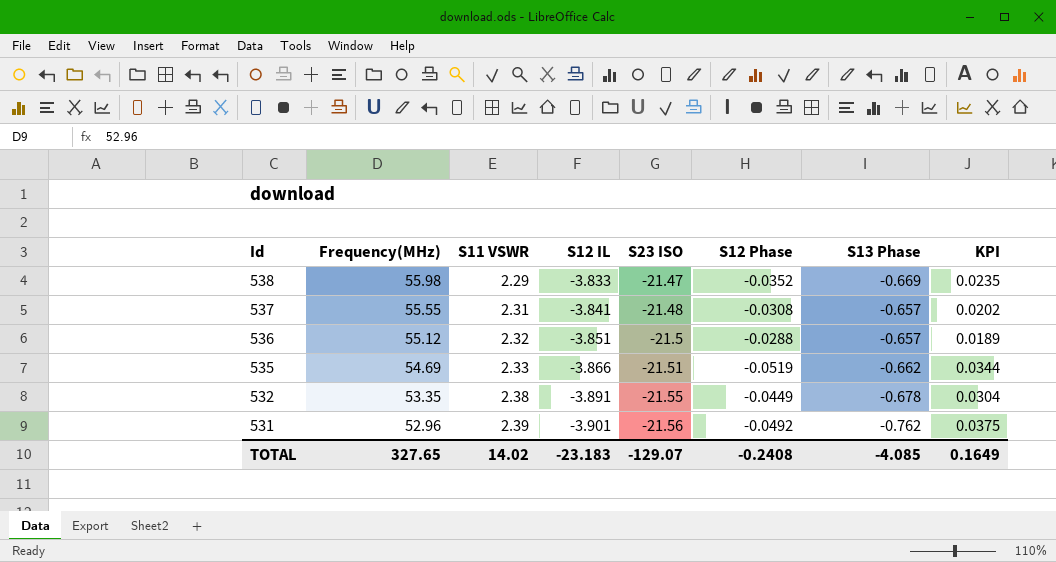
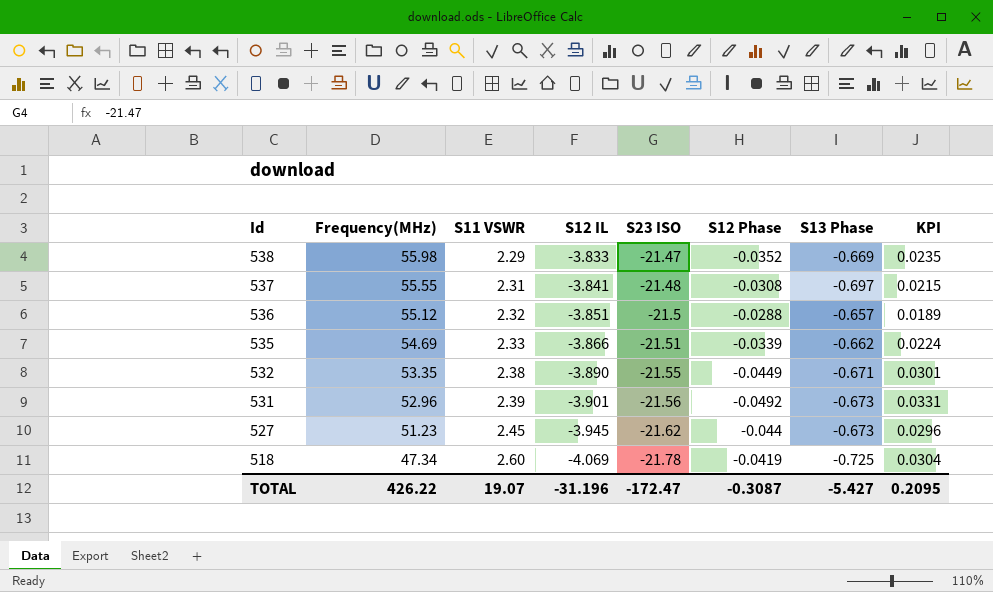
537 | S13 Phase: -0.657 -> -0.697
537 | KPI: 0.0202 -> 0.0215
535 | S12 Phase: -0.0519 -> -0.0339
535 | KPI: 0.0344 -> 0.0224
532 | S12 IL: -3.891 -> -3.890
532 | S13 Phase: -0.678 -> -0.671
532 | KPI: 0.0304 -> 0.0301
531 | S13 Phase: -0.762 -> -0.673
531 | KPI: 0.0375 -> 0.0331
row 527: none -> 51.23 | 2.45 | -3.945 | -21.62 | -0.044 | -0.673 | 0.0296
row 518: none -> 47.34 | 2.60 | -4.069 | -21.78 | -0.0419 | -0.725 | 0.0304
TOTAL | Frequency(MHz): 327.65 -> 426.22
TOTAL | S11 VSWR: 14.02 -> 19.07
TOTAL | S12 IL: -23.183 -> -31.196
TOTAL | S23 ISO: -129.07 -> -172.47
TOTAL | S12 Phase: -0.2408 -> -0.3087
TOTAL | S13 Phase: -4.085 -> -5.427
TOTAL | KPI: 0.1649 -> 0.2095

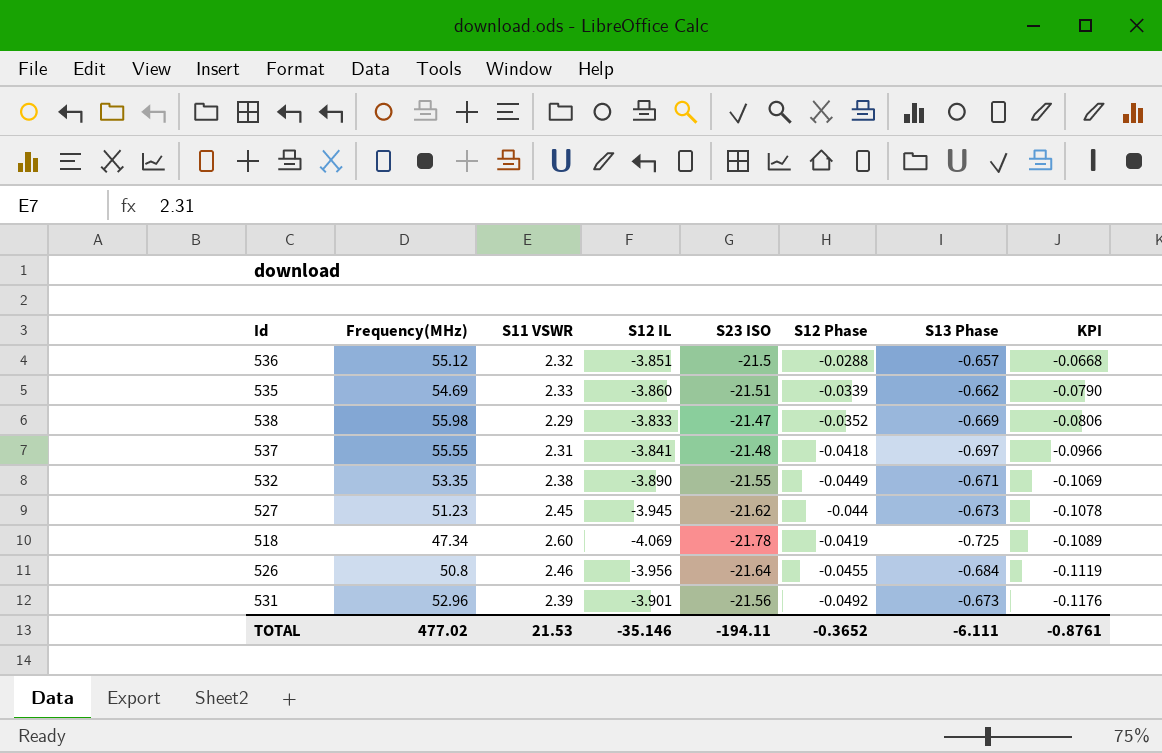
row order: Id descending -> KPI descending
column KPI | formula: [S12 Phase] * [S13 Phase] -> [S11 VSWR] * [S12 Phase]
535 | S12 IL: -3.866 -> -3.860
537 | S12 Phase: -0.0308 -> -0.0418
row 526: none -> 50.8 | 2.46 | -3.956 | -21.64 | -0.0455 | -0.684 | -0.1119
TOTAL | Frequency(MHz): 426.22 -> 477.02
TOTAL | S11 VSWR: 19.07 -> 21.53
TOTAL | S12 IL: -31.196 -> -35.146
TOTAL | S23 ISO: -172.47 -> -194.11
TOTAL | S12 Phase: -0.3087 -> -0.3652
TOTAL | S13 Phase: -5.427 -> -6.111
TOTAL | KPI: 0.2095 -> -0.8761

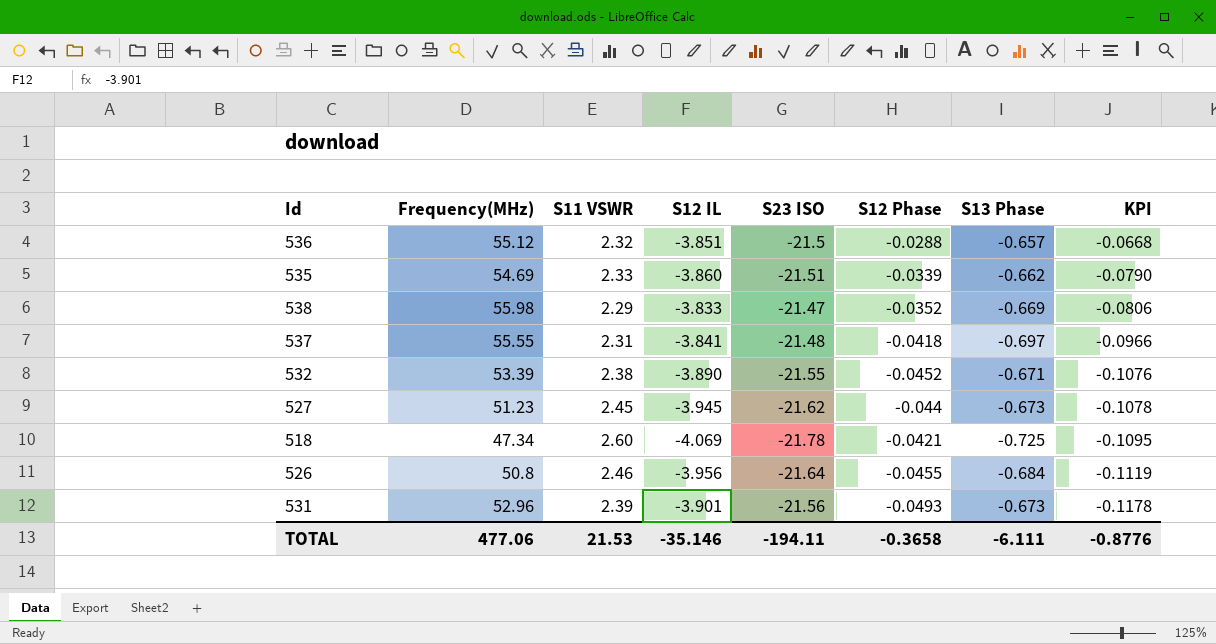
532 | Frequency(MHz): 53.35 -> 53.39
532 | S12 Phase: -0.0449 -> -0.0452
532 | KPI: -0.1069 -> -0.1076
518 | S12 Phase: -0.0419 -> -0.0421
518 | KPI: -0.1089 -> -0.1095
531 | S12 Phase: -0.0492 -> -0.0493
531 | KPI: -0.1176 -> -0.1178
TOTAL | Frequency(MHz): 477.02 -> 477.06
TOTAL | S12 Phase: -0.3652 -> -0.3658
TOTAL | KPI: -0.8761 -> -0.8776

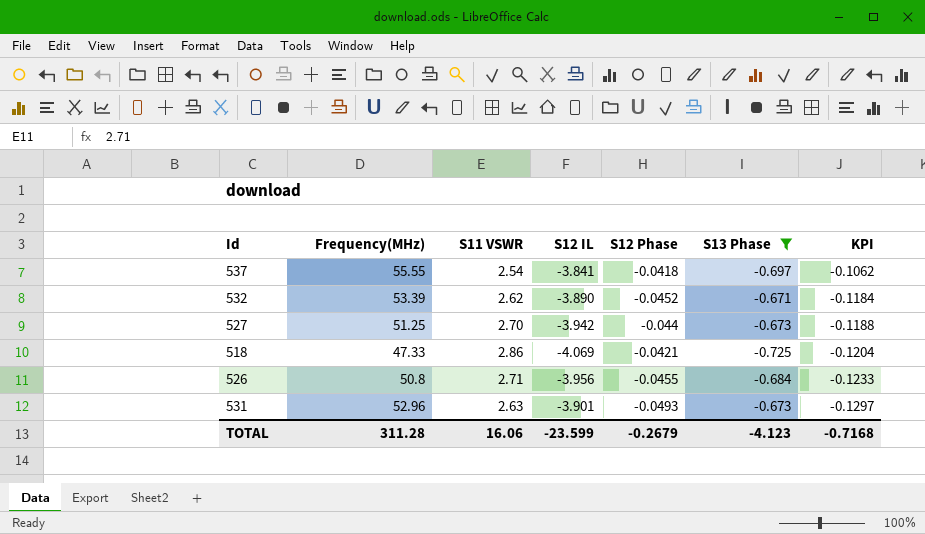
filter: none -> S13 Phase <= -0.671
column S23 ISO | position: 5 -> none
537 | S11 VSWR: 2.31 -> 2.54
537 | KPI: -0.0966 -> -0.1062
532 | S11 VSWR: 2.38 -> 2.62
532 | KPI: -0.1076 -> -0.1184
527 | Frequency(MHz): 51.23 -> 51.25
527 | S11 VSWR: 2.45 -> 2.70
527 | S12 IL: -3.945 -> -3.942
527 | KPI: -0.1078 -> -0.1188
518 | Frequency(MHz): 47.34 -> 47.33
518 | S11 VSWR: 2.60 -> 2.86
518 | KPI: -0.1095 -> -0.1204
526 | S11 VSWR: 2.46 -> 2.71
526 | KPI: -0.1119 -> -0.1233
531 | S11 VSWR: 2.39 -> 2.63
531 | KPI: -0.1178 -> -0.1297
TOTAL | Frequency(MHz): 477.06 -> 311.28
TOTAL | S11 VSWR: 21.53 -> 16.06
TOTAL | S12 IL: -35.146 -> -23.599
TOTAL | S12 Phase: -0.3658 -> -0.2679
TOTAL | S13 Phase: -6.111 -> -4.123
TOTAL | KPI: -0.8776 -> -0.7168

